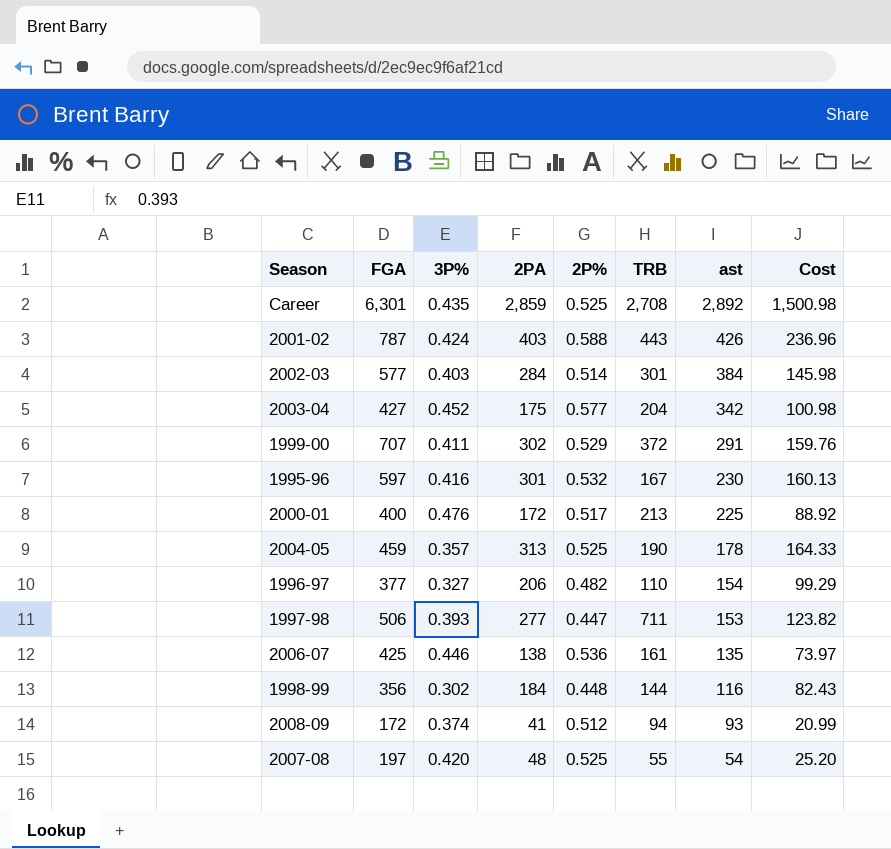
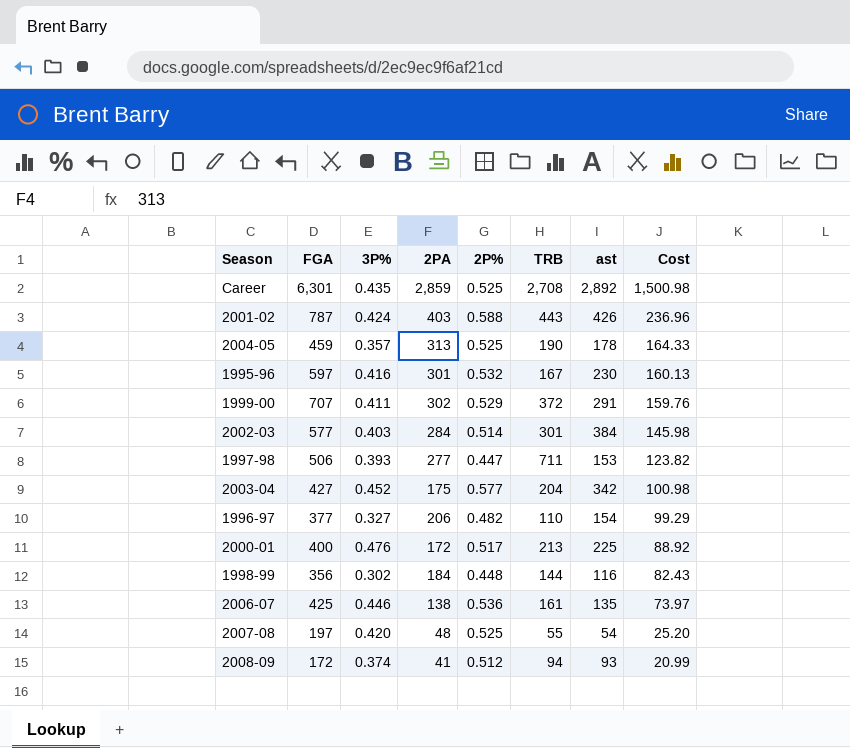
row order: ast descending -> Cost descending

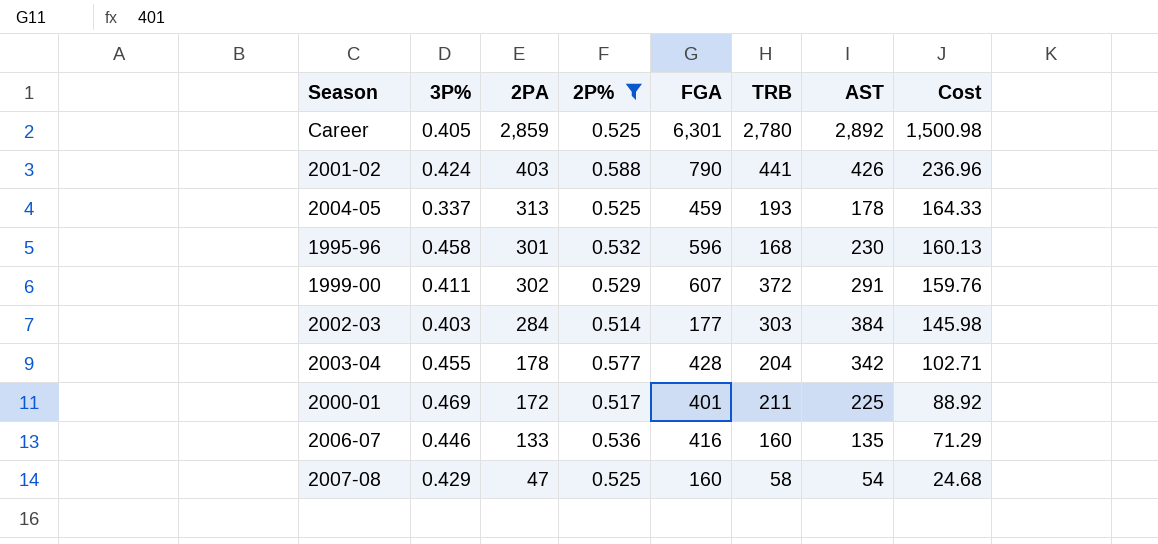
filter: none -> 2P% >= 0.514
column FGA | position: 2 -> 5
column name: ast -> AST
Career | 3P%: 0.435 -> 0.405
Career | TRB: 2,708 -> 2,780
2001-02 | FGA: 787 -> 790
2001-02 | TRB: 443 -> 441
2004-05 | 3P%: 0.357 -> 0.337
2004-05 | TRB: 190 -> 193
1995-96 | 3P%: 0.416 -> 0.458
1995-96 | FGA: 597 -> 596
1995-96 | TRB: 167 -> 168
1999-00 | FGA: 707 -> 607
2002-03 | FGA: 577 -> 177
2002-03 | TRB: 301 -> 303
2003-04 | 3P%: 0.452 -> 0.455
2003-04 | 2PA: 175 -> 178
2003-04 | FGA: 427 -> 428
2003-04 | Cost: 100.98 -> 102.71
2000-01 | 3P%: 0.476 -> 0.469
2000-01 | FGA: 400 -> 401
2000-01 | TRB: 213 -> 211
2006-07 | 2PA: 138 -> 133
2006-07 | FGA: 425 -> 416
2006-07 | TRB: 161 -> 160
2006-07 | Cost: 73.97 -> 71.29
2007-08 | 3P%: 0.420 -> 0.429
2007-08 | 2PA: 48 -> 47
2007-08 | FGA: 197 -> 160
2007-08 | TRB: 55 -> 58
2007-08 | Cost: 25.20 -> 24.68

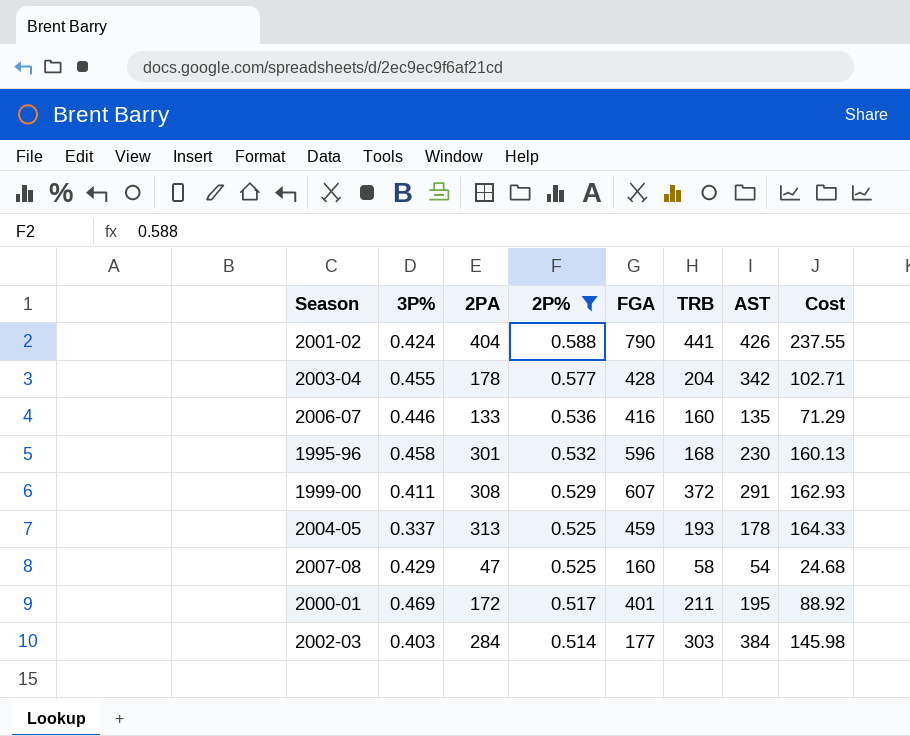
row order: Cost descending -> 2P% descending
row Career: 0.405 | 2,859 | 0.525 | 6,301 | 2,780 | 2,892 | 1,500.98 -> none
2001-02 | 2PA: 403 -> 404
2001-02 | Cost: 236.96 -> 237.55
1999-00 | 2PA: 302 -> 308
1999-00 | Cost: 159.76 -> 162.93
2000-01 | AST: 225 -> 195

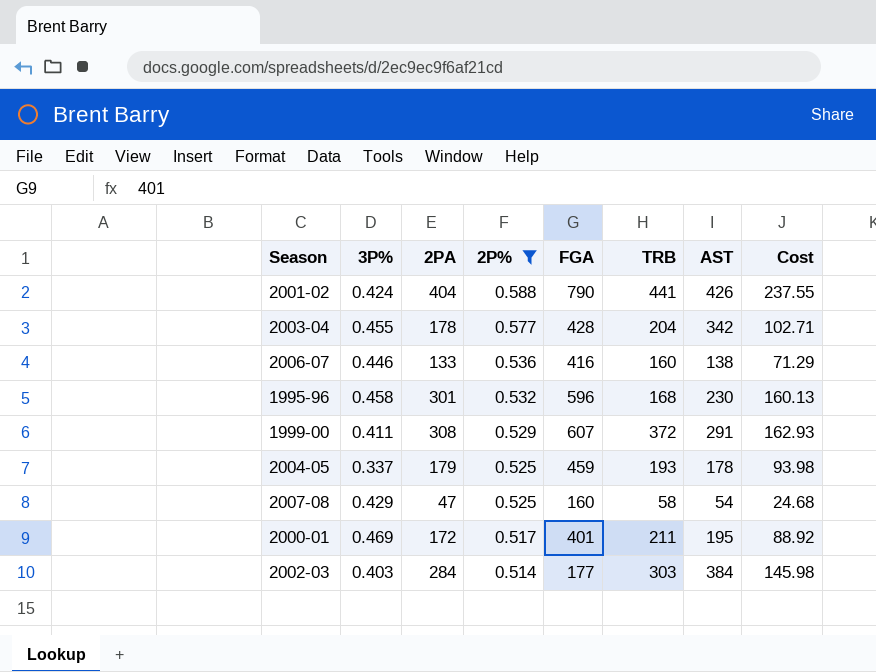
2006-07 | AST: 135 -> 138
2004-05 | 2PA: 313 -> 179
2004-05 | Cost: 164.33 -> 93.98

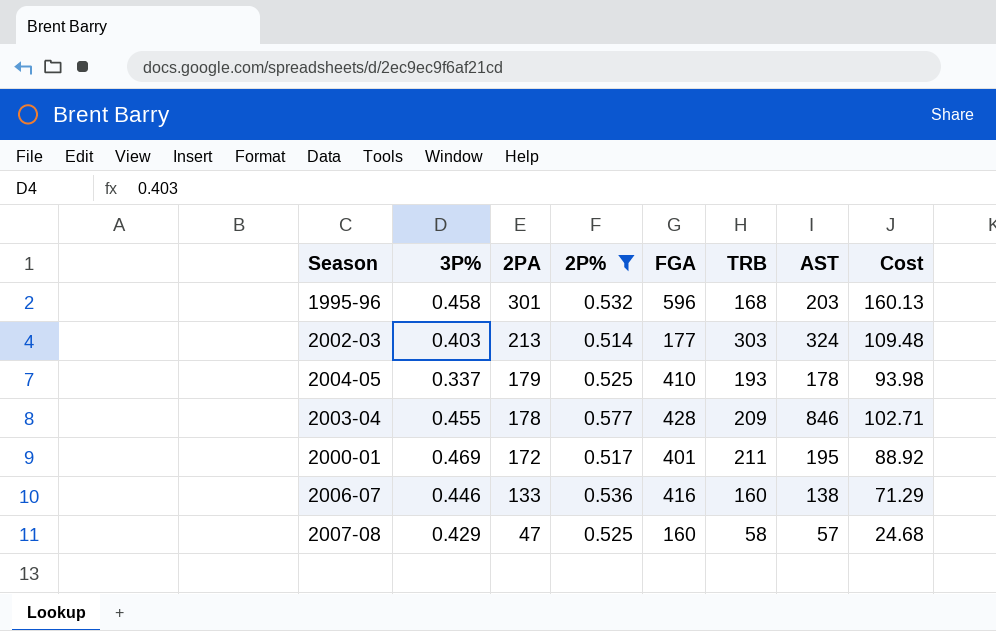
row order: 2P% descending -> 2PA descending
row 2001-02: 0.424 | 404 | 0.588 | 790 | 441 | 426 | 237.55 -> none
row 1999-00: 0.411 | 308 | 0.529 | 607 | 372 | 291 | 162.93 -> none
1995-96 | AST: 230 -> 203
2002-03 | 2PA: 284 -> 213
2002-03 | AST: 384 -> 324
2002-03 | Cost: 145.98 -> 109.48
2004-05 | FGA: 459 -> 410
2003-04 | TRB: 204 -> 209
2003-04 | AST: 342 -> 846
2007-08 | AST: 54 -> 57

